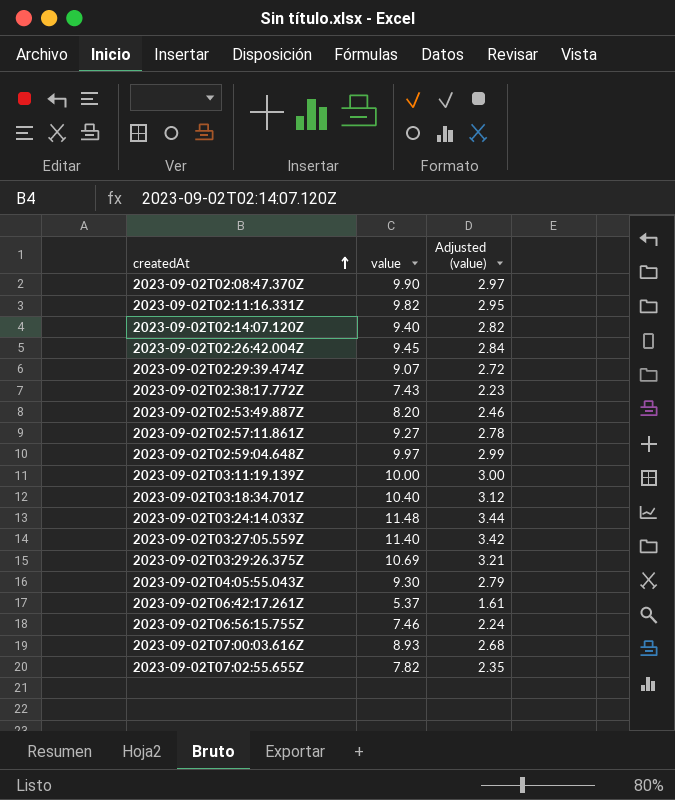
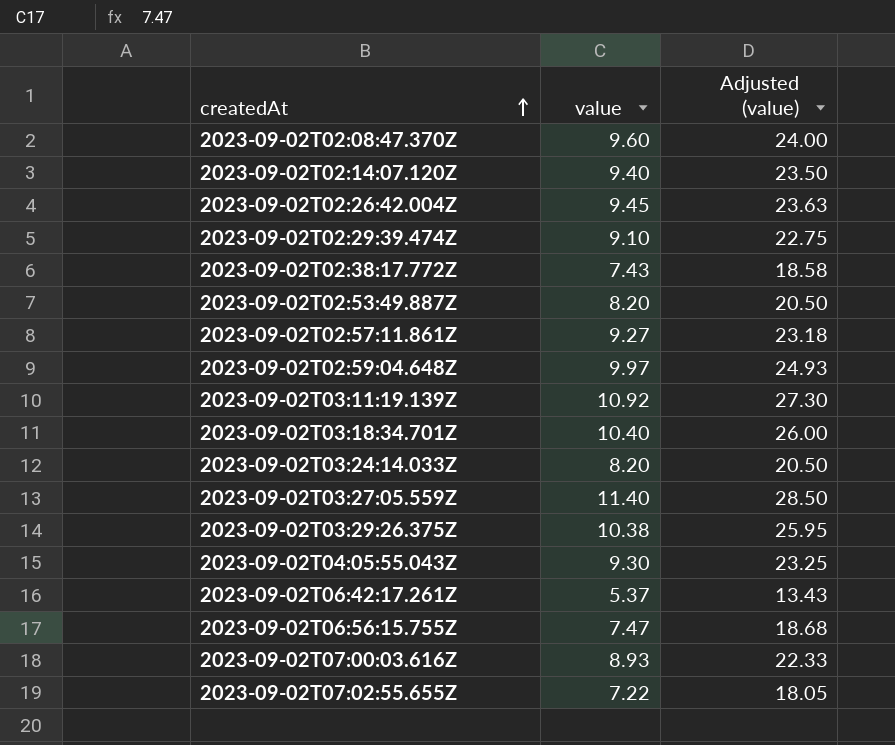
column Adjusted (value) | formula: [value] * 0.3 -> [value] * 2.5
row 2023-09-02T02:11:16.331Z: 9.82 | 2.95 -> none
2023-09-02T02:08:47.370Z | value: 9.90 -> 9.60
2023-09-02T02:29:39.474Z | value: 9.07 -> 9.10
2023-09-02T03:11:19.139Z | value: 10.00 -> 10.92
2023-09-02T03:24:14.033Z | value: 11.48 -> 8.20
2023-09-02T03:29:26.375Z | value: 10.69 -> 10.38
2023-09-02T06:56:15.755Z | value: 7.46 -> 7.47
2023-09-02T07:02:55.655Z | value: 7.82 -> 7.22

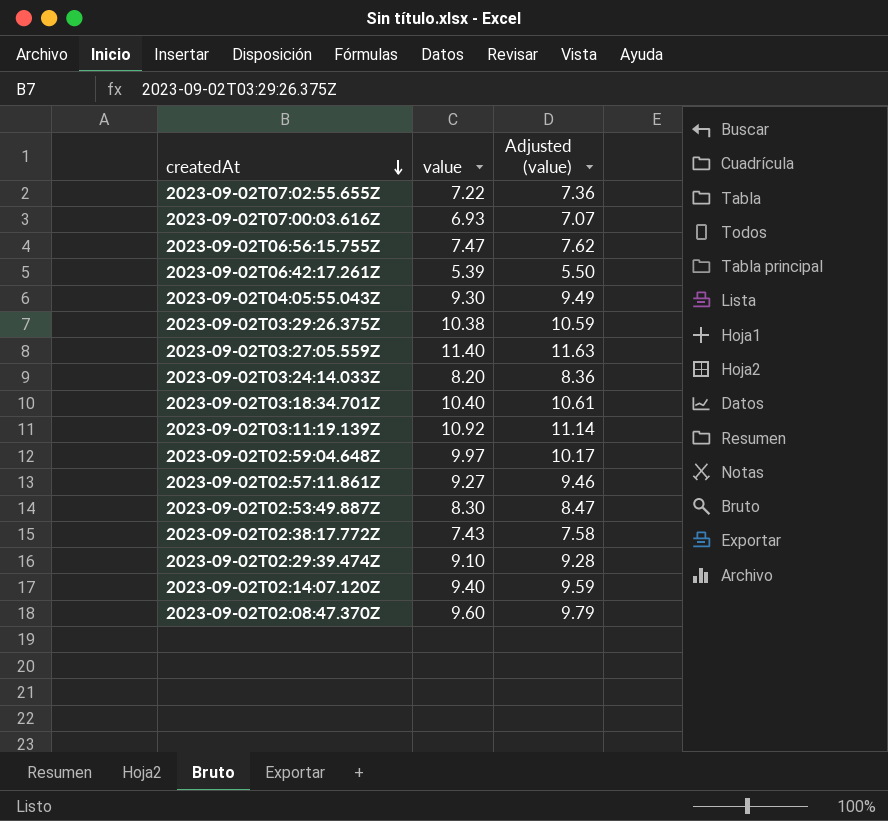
row order: createdAt ascending -> createdAt descending
column Adjusted (value) | formula: [value] * 2.5 -> [value] * 1.02
row 2023-09-02T02:26:42.004Z: 9.45 | 23.63 -> none
2023-09-02T07:00:03.616Z | value: 8.93 -> 6.93
2023-09-02T06:42:17.261Z | value: 5.37 -> 5.39
2023-09-02T02:53:49.887Z | value: 8.20 -> 8.30

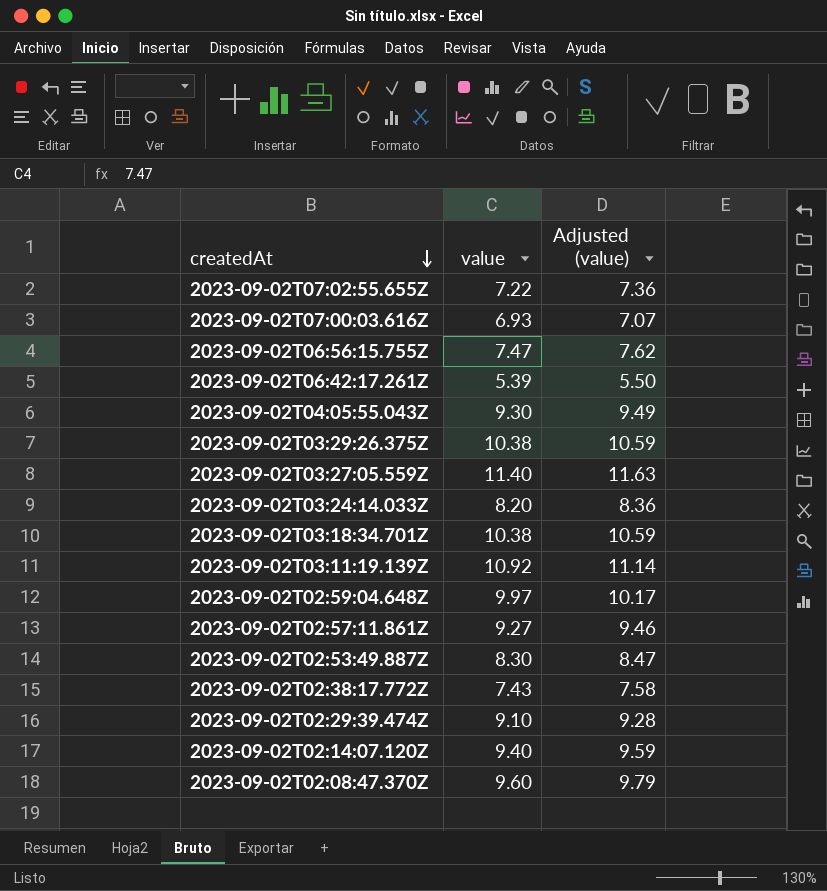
2023-09-02T03:18:34.701Z | value: 10.40 -> 10.38
2023-09-02T03:18:34.701Z | Adjusted (value): 10.61 -> 10.59

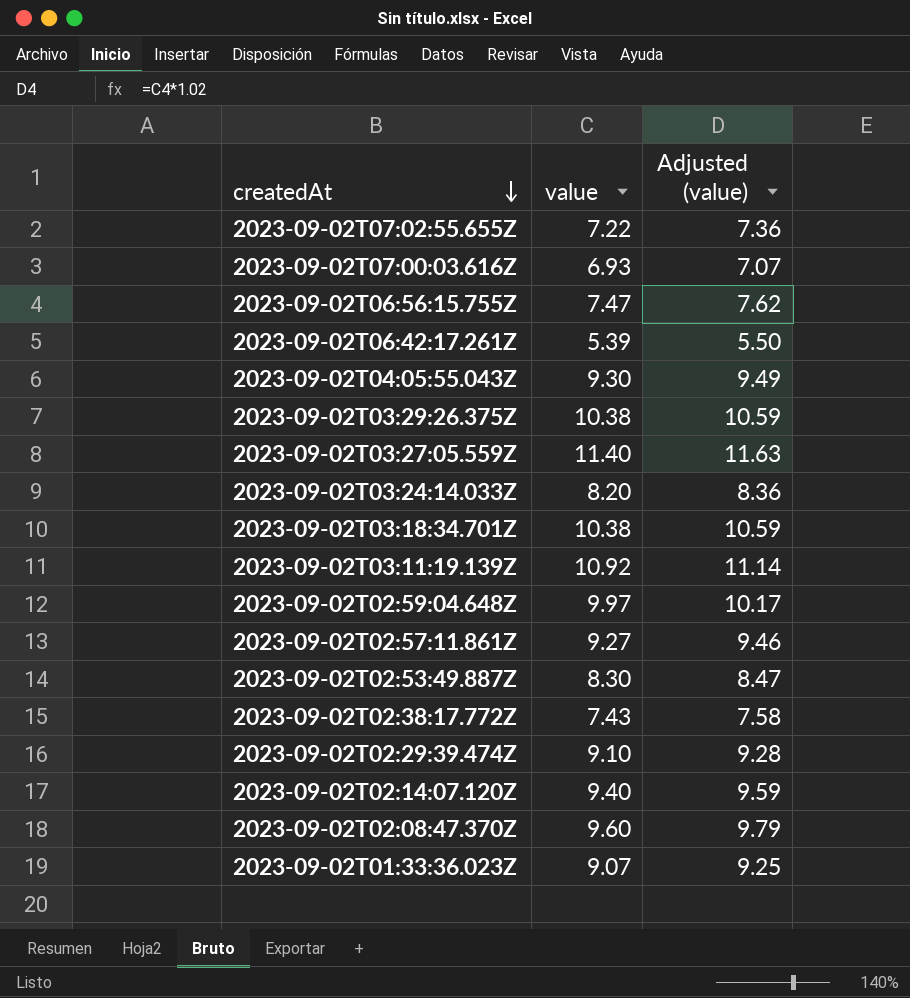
row 2023-09-02T01:33:36.023Z: none -> 9.07 | 9.25

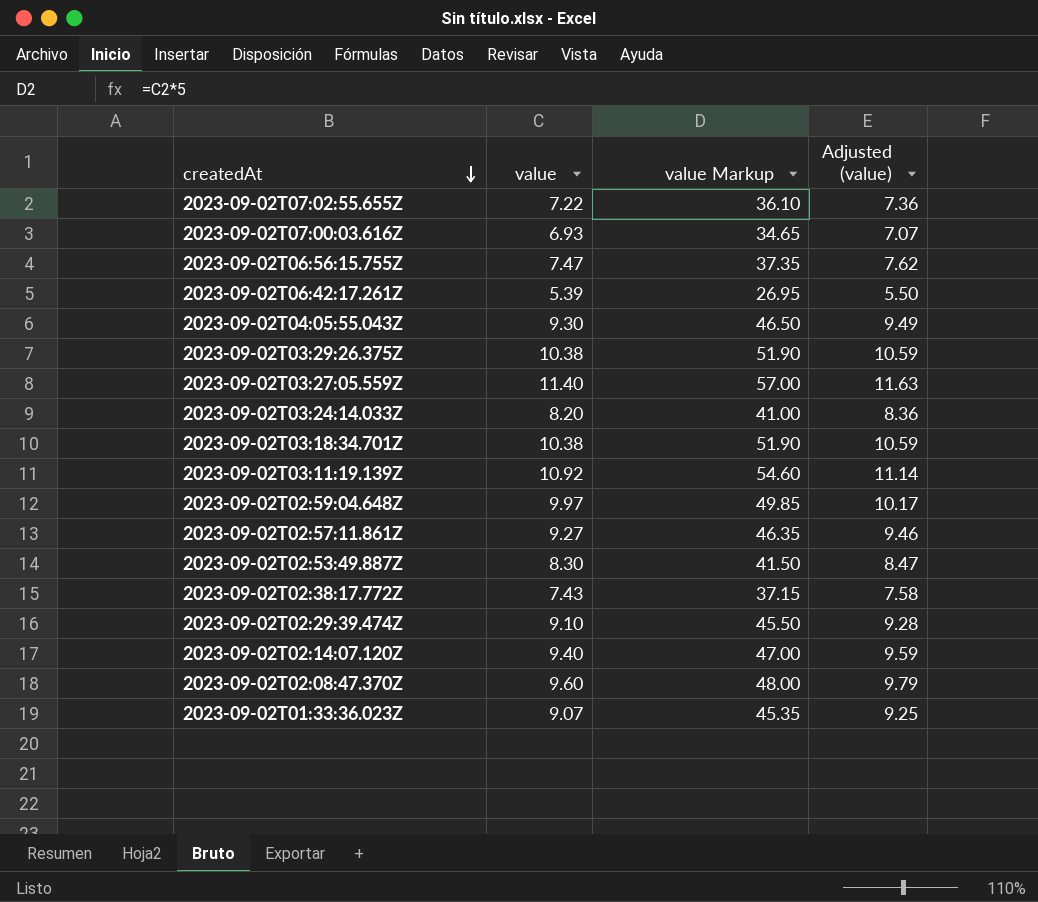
column value Markup | formula: none -> [value] * 5

